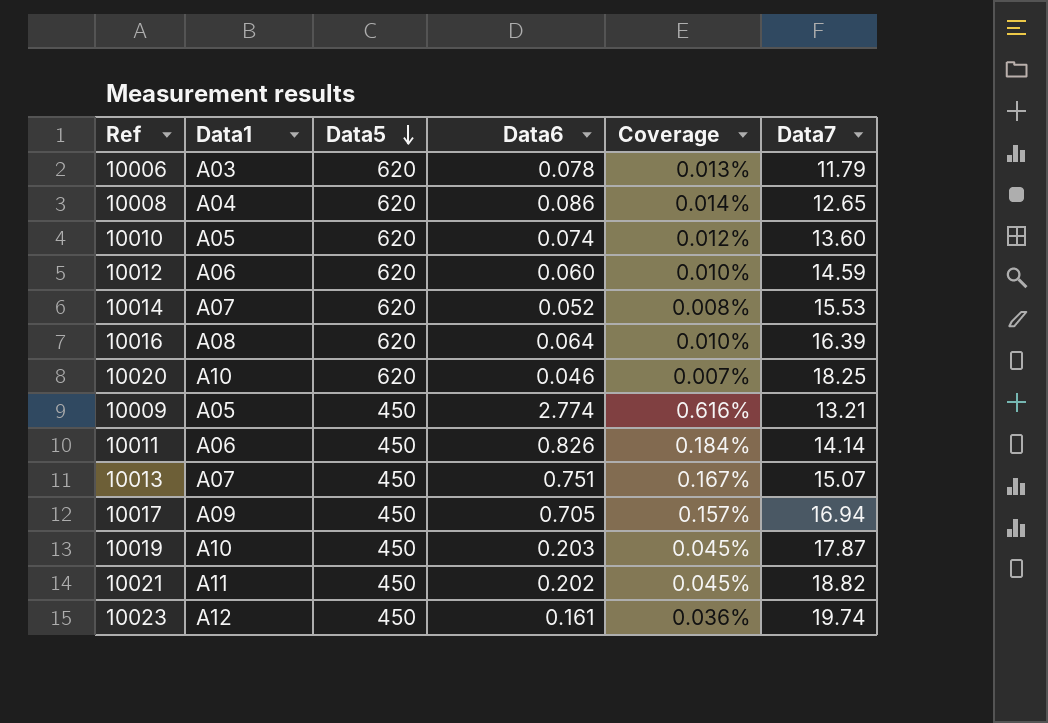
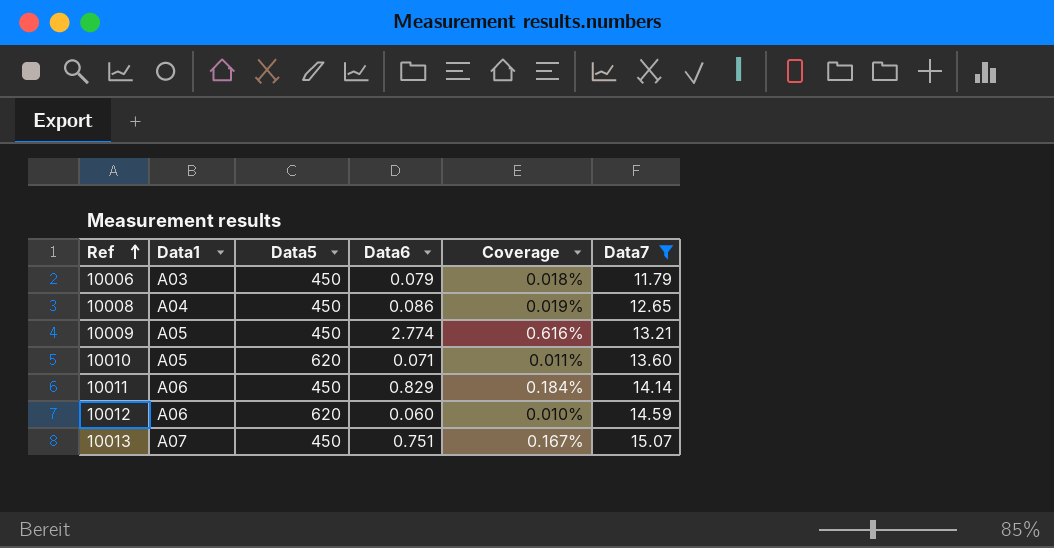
filter: none -> Data7 <= 15.07
row order: Data5 descending -> Ref ascending
10006 | Data5: 620 -> 450
10006 | Data6: 0.078 -> 0.079
10006 | Coverage: 0.013% -> 0.018%
10008 | Data5: 620 -> 450
10008 | Coverage: 0.014% -> 0.019%
10010 | Data6: 0.074 -> 0.071
10010 | Coverage: 0.012% -> 0.011%
10011 | Data6: 0.826 -> 0.829

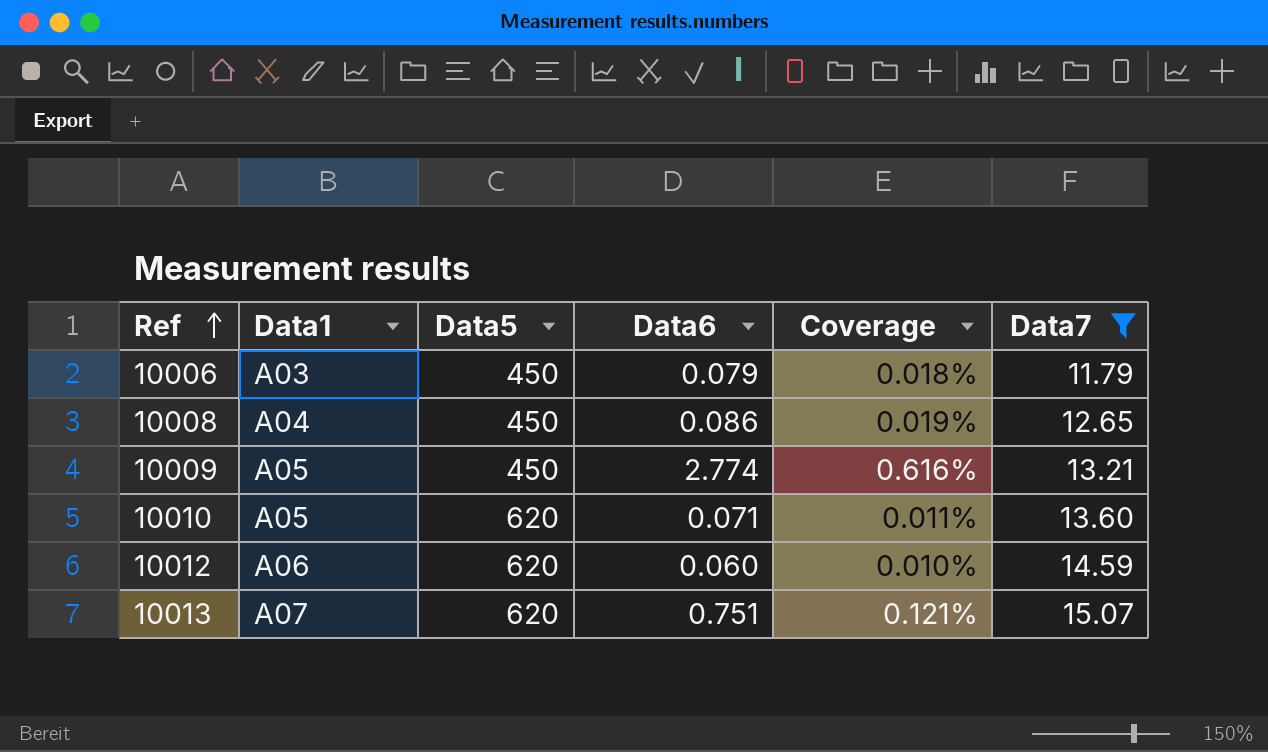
row 10011: A06 | 450 | 0.829 | 0.184% | 14.14 -> none
10013 | Data5: 450 -> 620
10013 | Coverage: 0.167% -> 0.121%

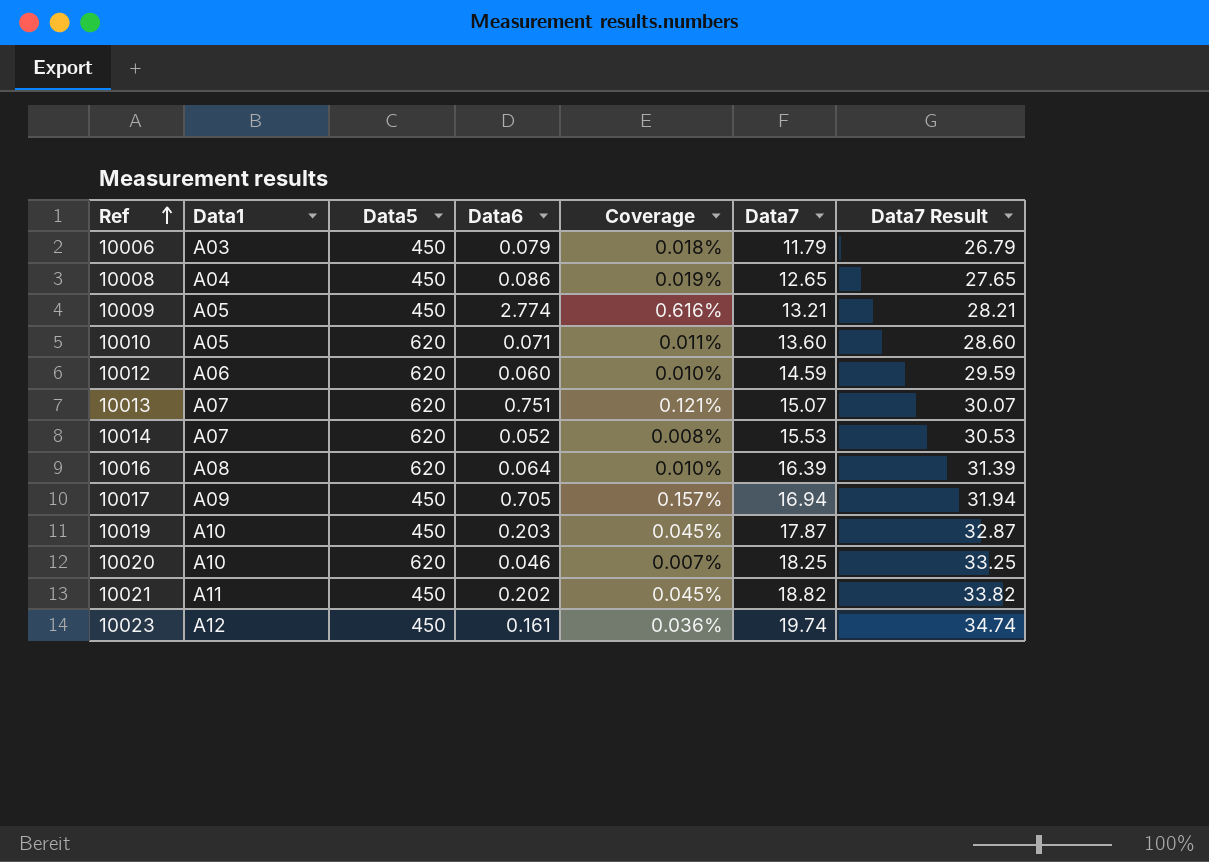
filter: Data7 <= 15.07 -> none
column Data7 Result | formula: none -> [Data7] + 15

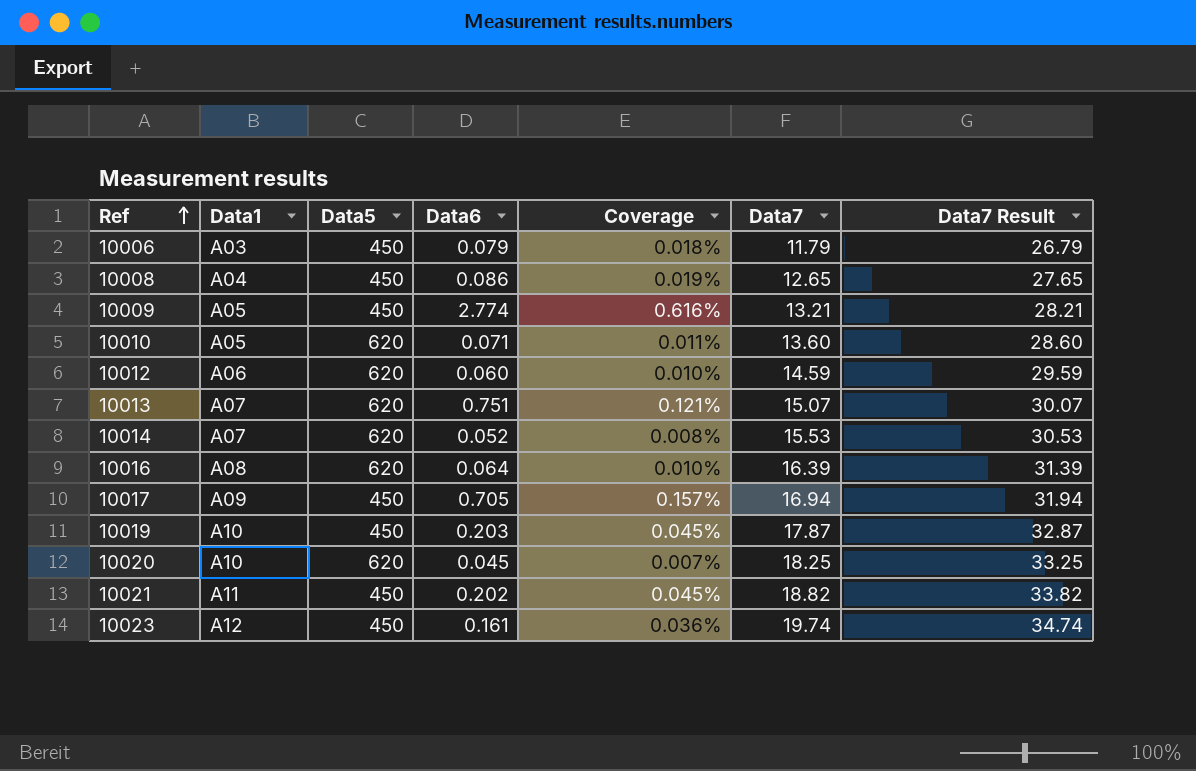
10020 | Data6: 0.046 -> 0.045

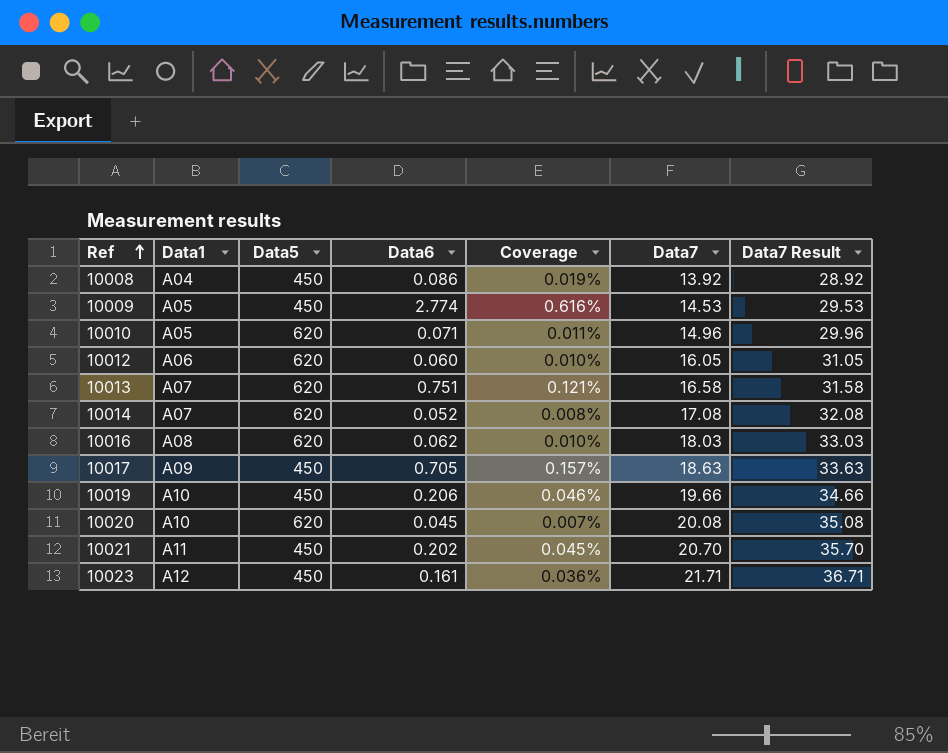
row 10006: A03 | 450 | 0.079 | 0.018% | 11.79 | 26.79 -> none
10008 | Data7: 12.65 -> 13.92
10008 | Data7 Result: 27.65 -> 28.92
10009 | Data7: 13.21 -> 14.53
10009 | Data7 Result: 28.21 -> 29.53
10010 | Data7: 13.60 -> 14.96
10010 | Data7 Result: 28.60 -> 29.96
10012 | Data7: 14.59 -> 16.05
10012 | Data7 Result: 29.59 -> 31.05
10013 | Data7: 15.07 -> 16.58
10013 | Data7 Result: 30.07 -> 31.58
10014 | Data7: 15.53 -> 17.08
10014 | Data7 Result: 30.53 -> 32.08
10016 | Data6: 0.064 -> 0.062
10016 | Data7: 16.39 -> 18.03
10016 | Data7 Result: 31.39 -> 33.03
10017 | Data7: 16.94 -> 18.63
10017 | Data7 Result: 31.94 -> 33.63
10019 | Data6: 0.203 -> 0.206
10019 | Coverage: 0.045% -> 0.046%
10019 | Data7: 17.87 -> 19.66
10019 | Data7 Result: 32.87 -> 34.66
10020 | Data7: 18.25 -> 20.08
10020 | Data7 Result: 33.25 -> 35.08
10021 | Data7: 18.82 -> 20.70
10021 | Data7 Result: 33.82 -> 35.70
10023 | Data7: 19.74 -> 21.71
10023 | Data7 Result: 34.74 -> 36.71

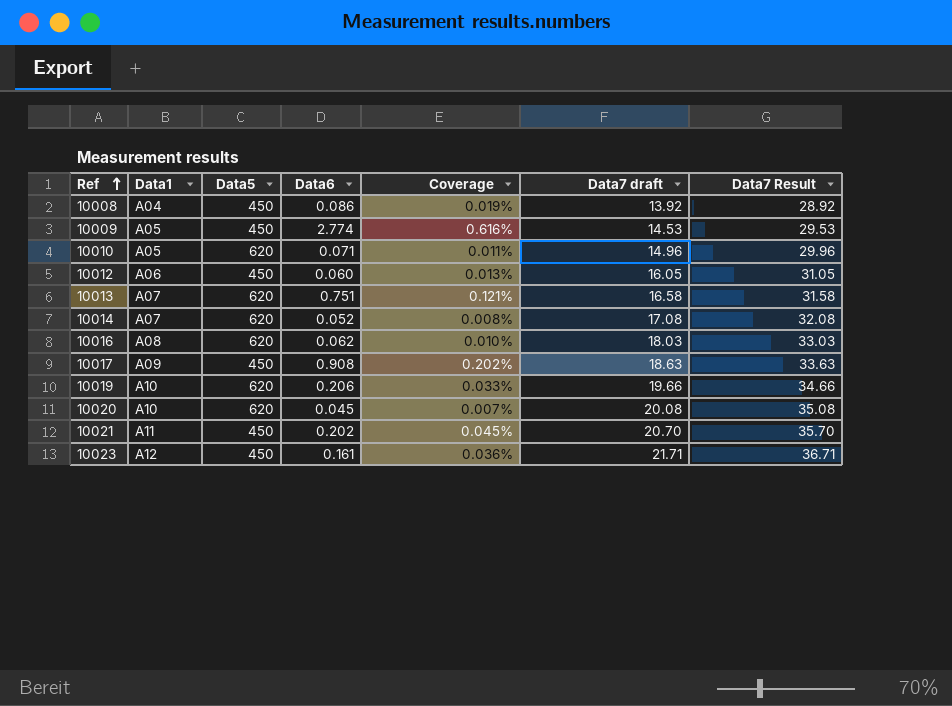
column name: Data7 -> Data7 draft
10012 | Data5: 620 -> 450
10012 | Coverage: 0.010% -> 0.013%
10017 | Data6: 0.705 -> 0.908
10017 | Coverage: 0.157% -> 0.202%
10019 | Data5: 450 -> 620
10019 | Coverage: 0.046% -> 0.033%

